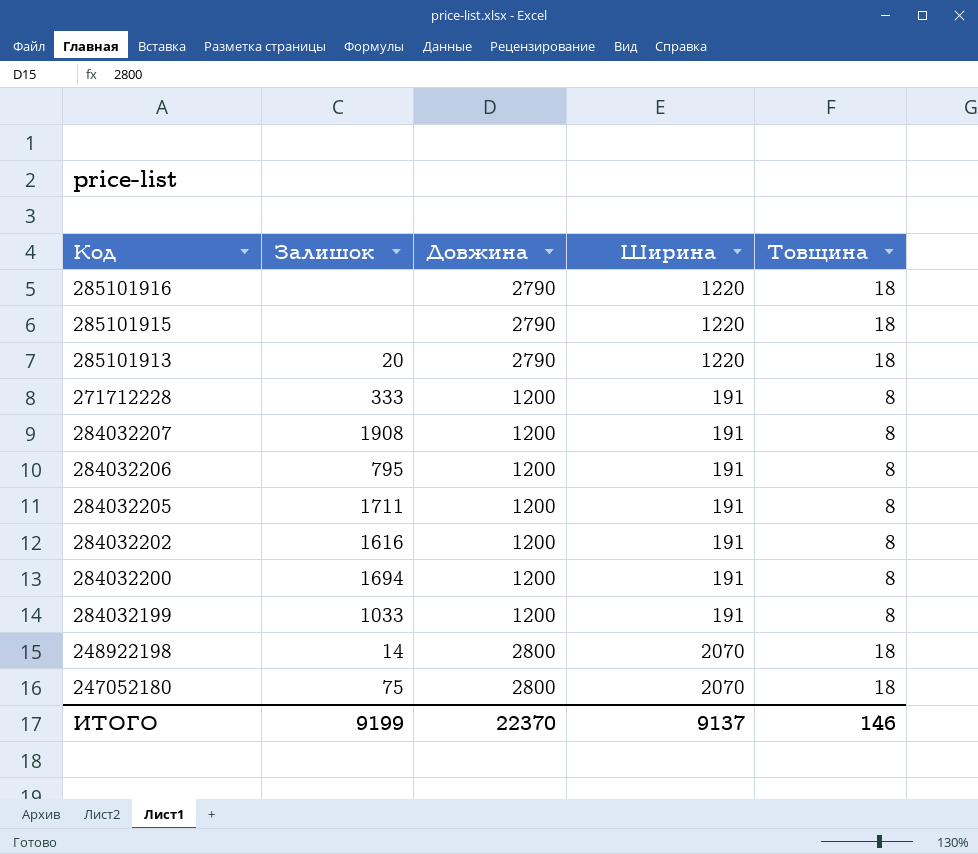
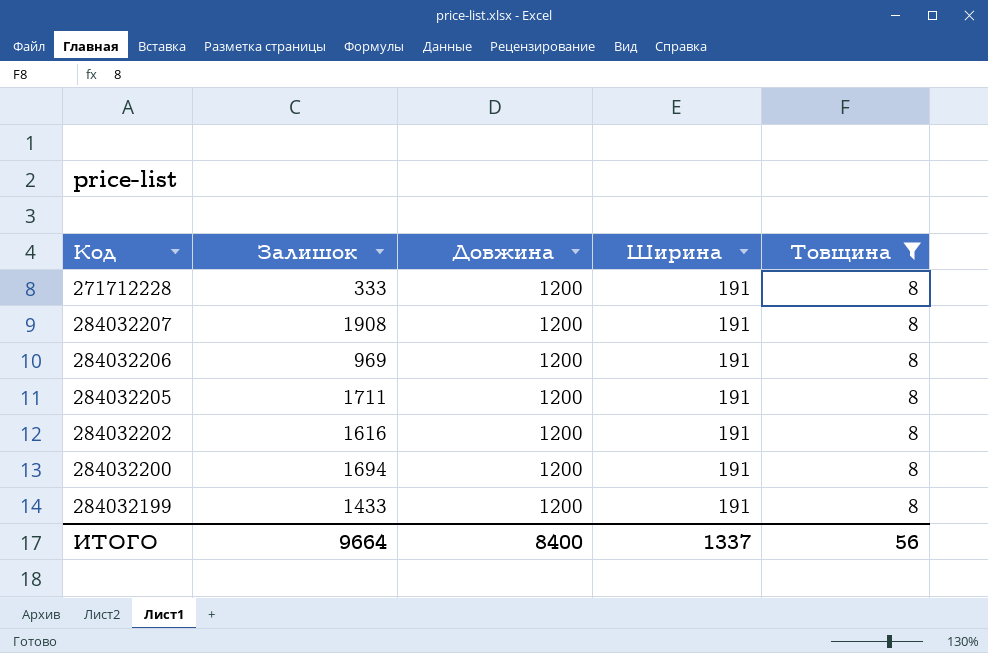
filter: none -> Товщина = 8
284032206 | Залишок: 795 -> 969
284032199 | Залишок: 1033 -> 1433
ИТОГО | Залишок: 9199 -> 9664
ИТОГО | Довжина: 22370 -> 8400
ИТОГО | Ширина: 9137 -> 1337
ИТОГО | Товщина: 146 -> 56

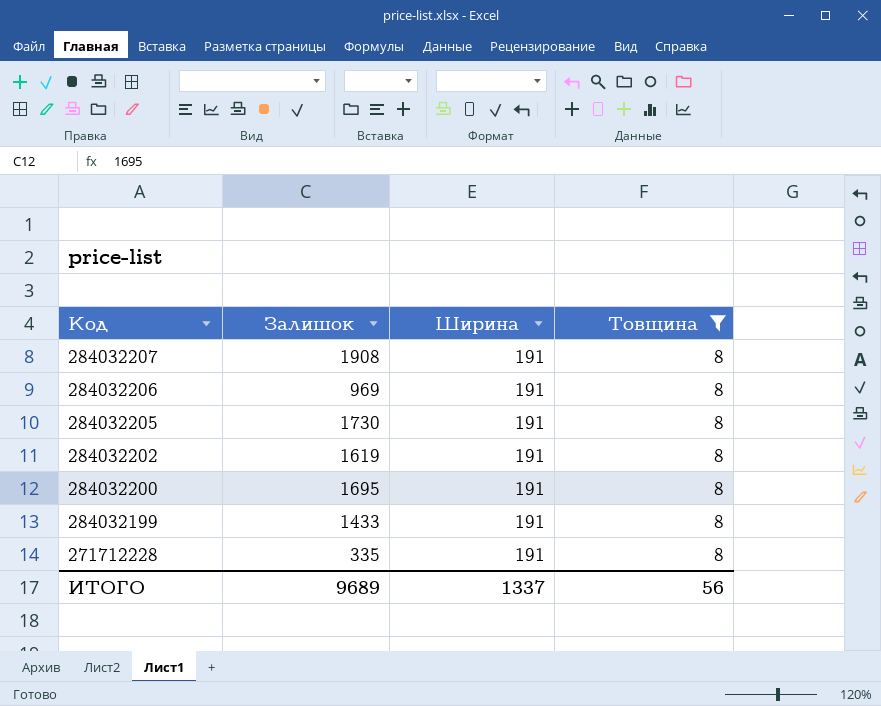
row order: none -> Код descending
column Довжина | position: 3 -> none
284032205 | Залишок: 1711 -> 1730
284032202 | Залишок: 1616 -> 1619
284032200 | Залишок: 1694 -> 1695
271712228 | Залишок: 333 -> 335
ИТОГО | Залишок: 9664 -> 9689

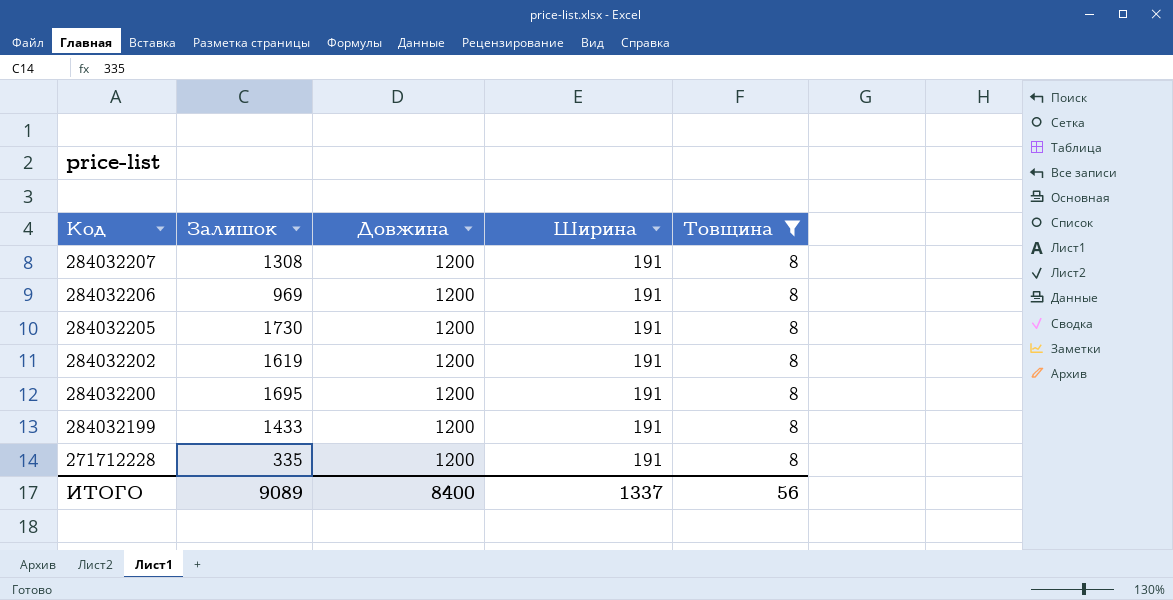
column Довжина | position: none -> 3
284032207 | Залишок: 1908 -> 1308
ИТОГО | Залишок: 9689 -> 9089

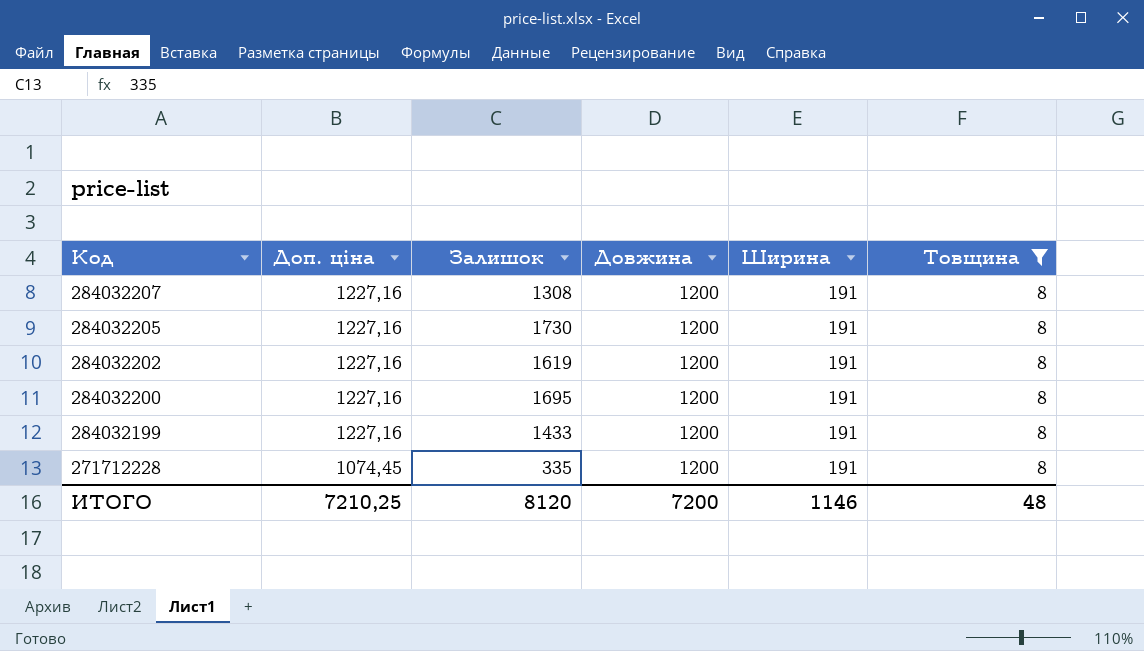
column Доп. ціна | position: none -> 2
row 284032206: 969 | 1200 | 191 | 8 -> none
ИТОГО | Залишок: 9089 -> 8120
ИТОГО | Довжина: 8400 -> 7200
ИТОГО | Ширина: 1337 -> 1146
ИТОГО | Товщина: 56 -> 48

